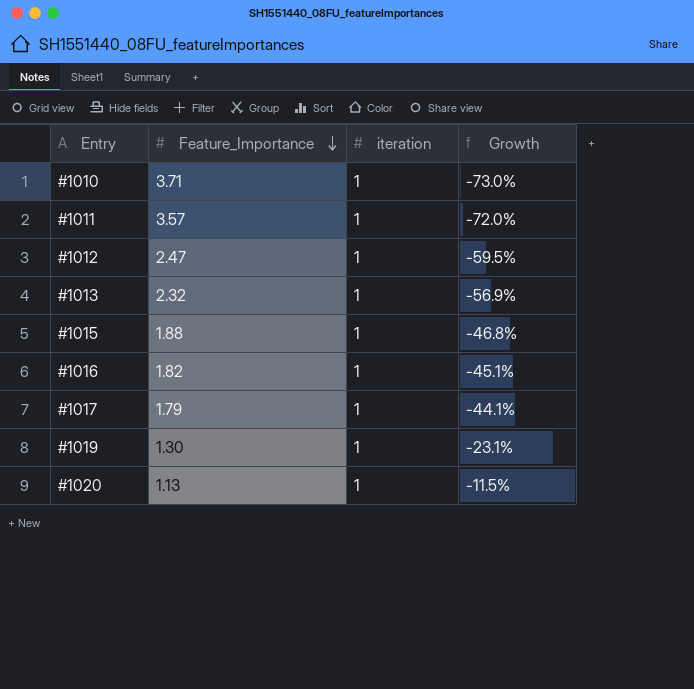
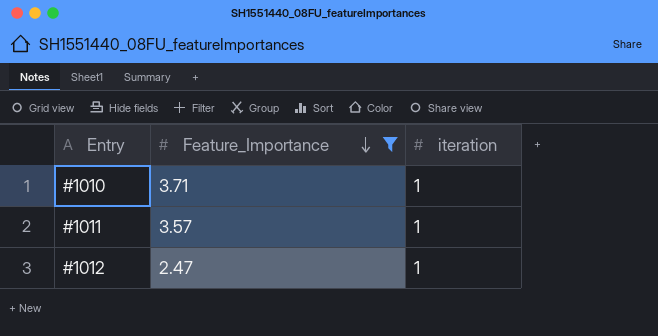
filter: none -> Feature_Importance >= 2.47
column Growth | formula: ([iteration] - [Feature_Importance]) / [Feature_Importance] -> none

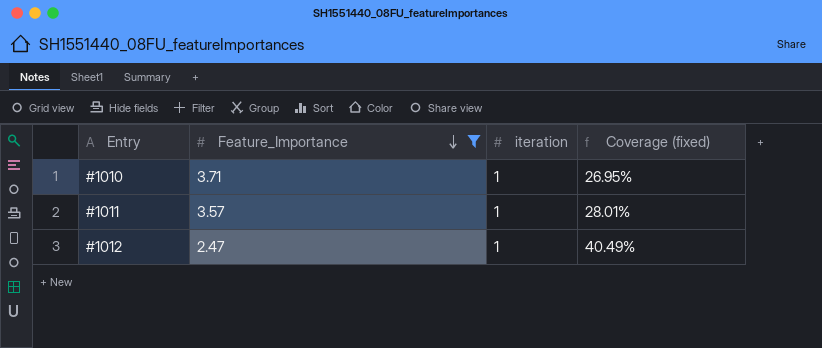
column Coverage (fixed) | formula: none -> [iteration] / [Feature_Importance]

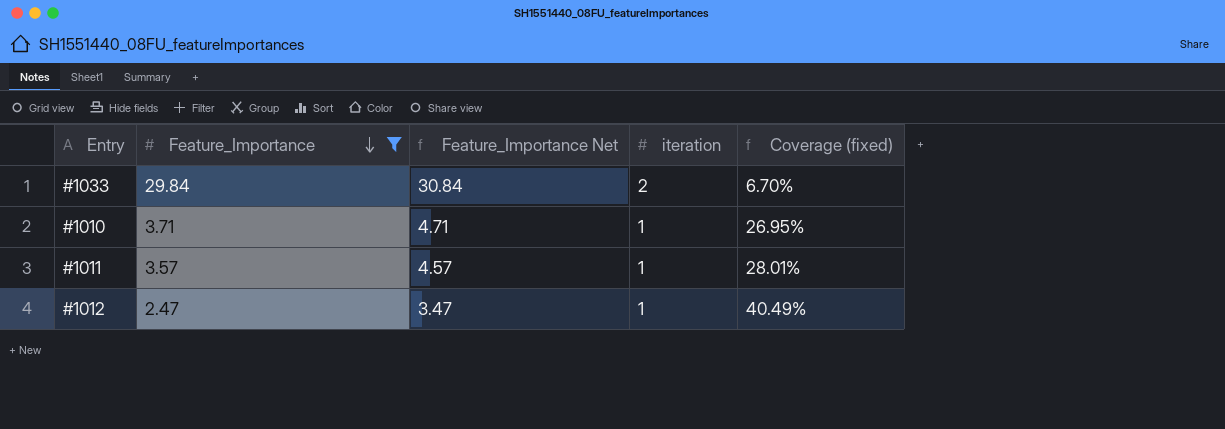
column Feature_Importance Net | formula: none -> [Feature_Importance] + 1
row #1033: none -> 29.84 | 30.84 | 2 | 6.70%

